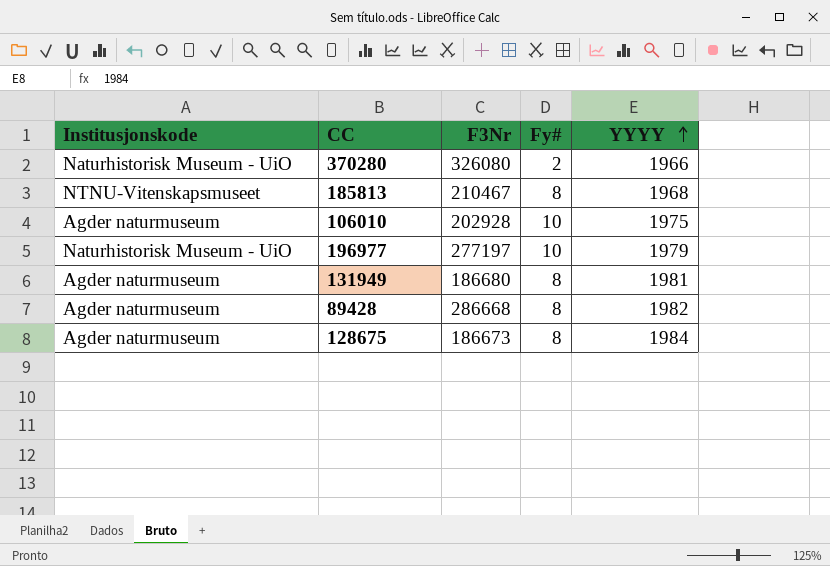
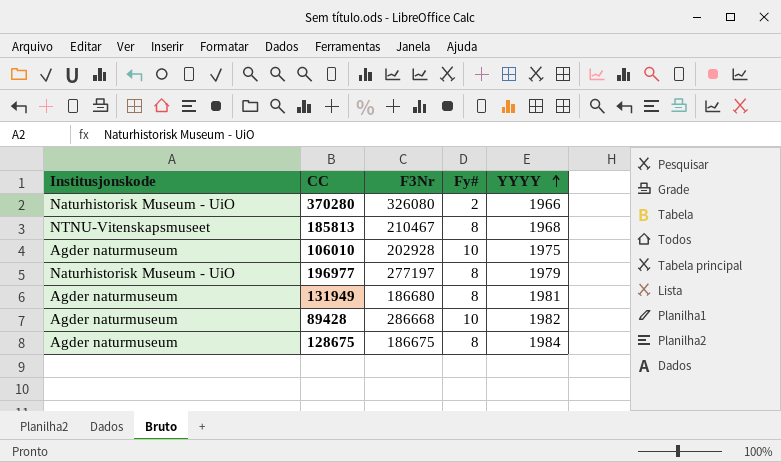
196977 | Fy#: 10 -> 8
89428 | Fy#: 8 -> 10
128675 | F3Nr: 186673 -> 186675

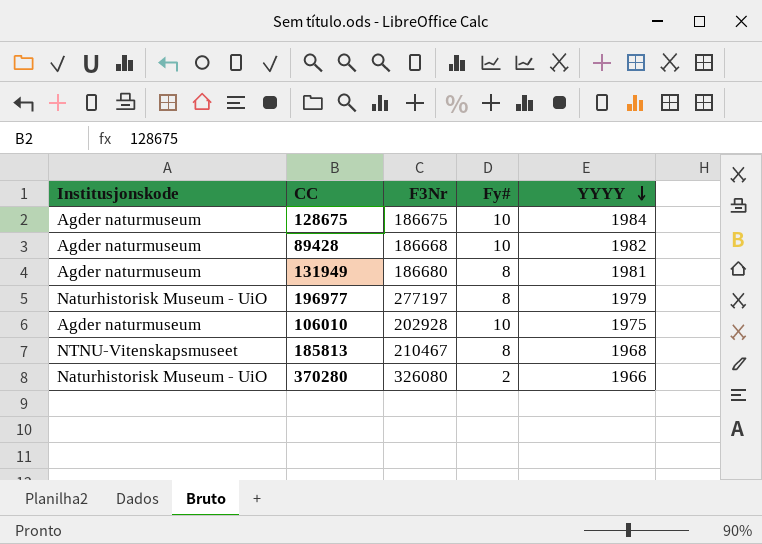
row order: YYYY ascending -> YYYY descending
128675 | Fy#: 8 -> 10
89428 | F3Nr: 286668 -> 186668

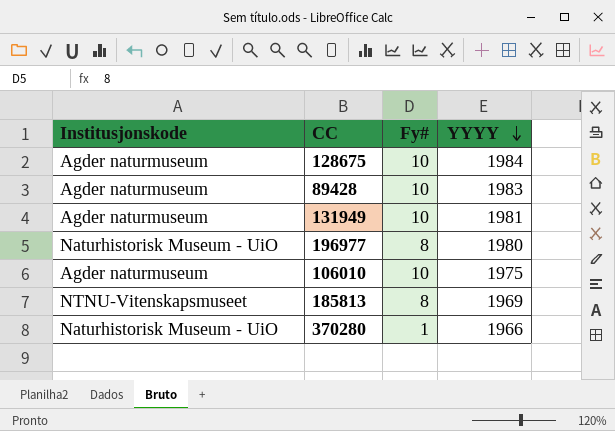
column F3Nr | position: 3 -> none
89428 | YYYY: 1982 -> 1983
131949 | Fy#: 8 -> 10
196977 | YYYY: 1979 -> 1980
185813 | YYYY: 1968 -> 1969
370280 | Fy#: 2 -> 1

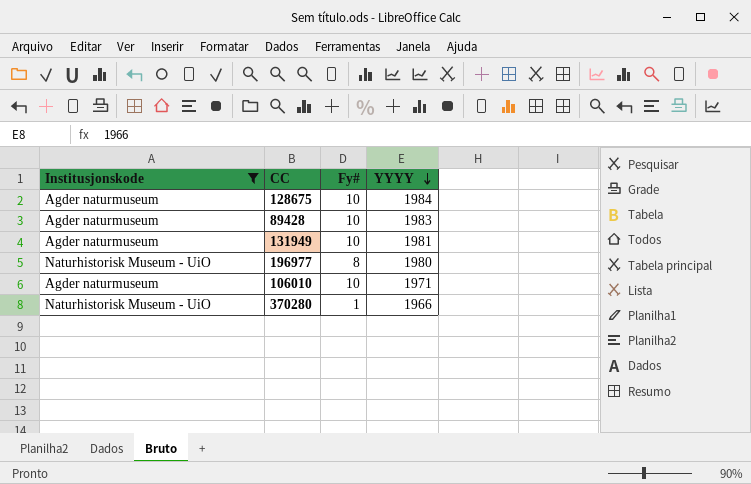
filter: none -> Institusjonskode != NTNU-Vitenskapsmuseet
106010 | YYYY: 1975 -> 1971

